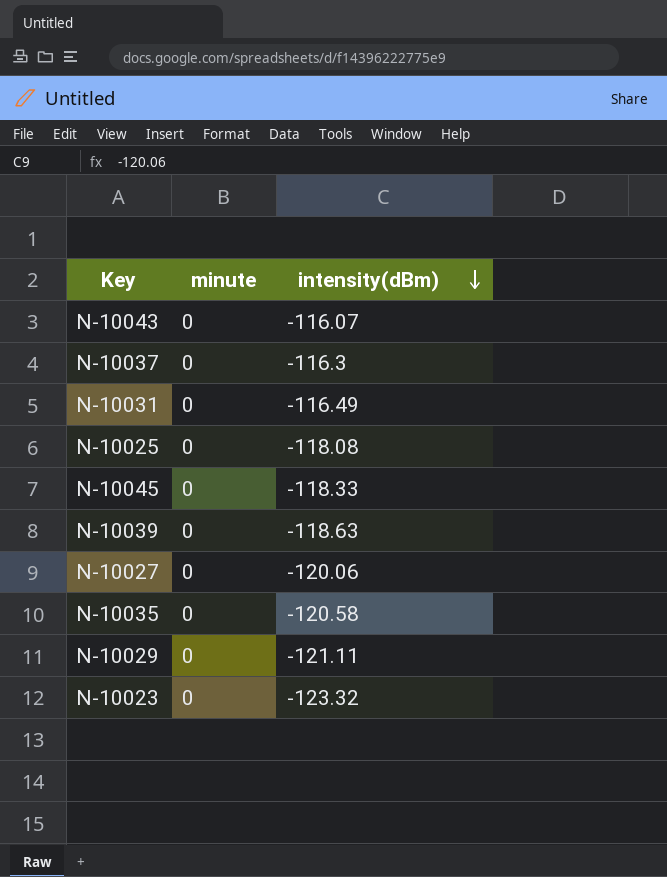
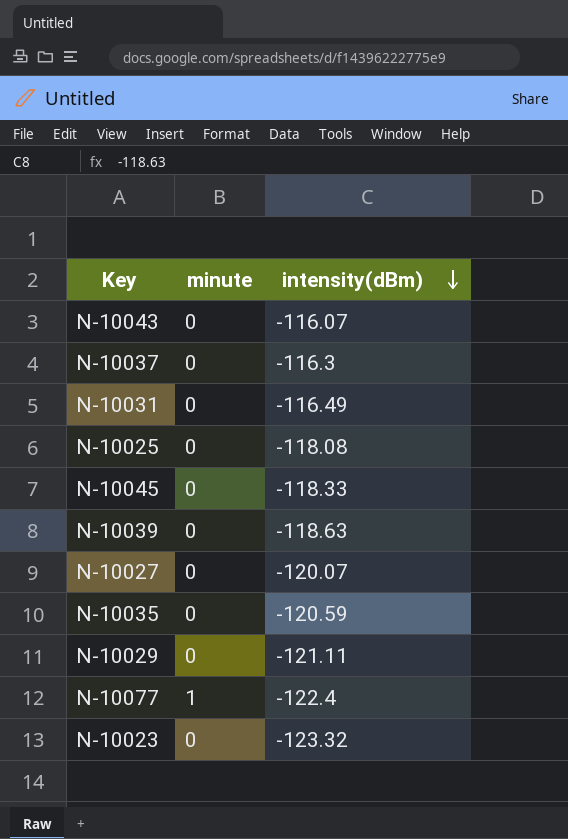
N-10027 | intensity(dBm): -120.06 -> -120.07
N-10035 | intensity(dBm): -120.58 -> -120.59
row N-10077: none -> 1 | -122.4

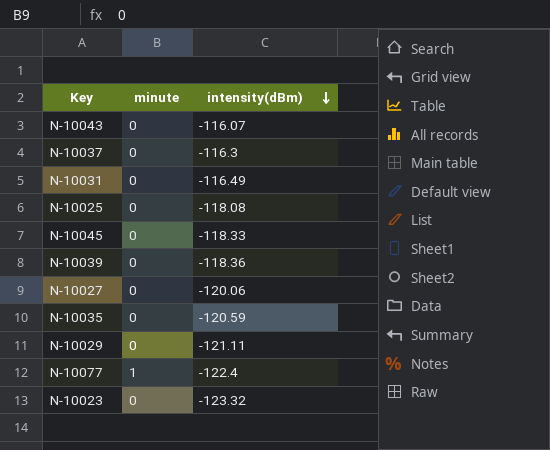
N-10039 | intensity(dBm): -118.63 -> -118.36
N-10027 | intensity(dBm): -120.07 -> -120.06

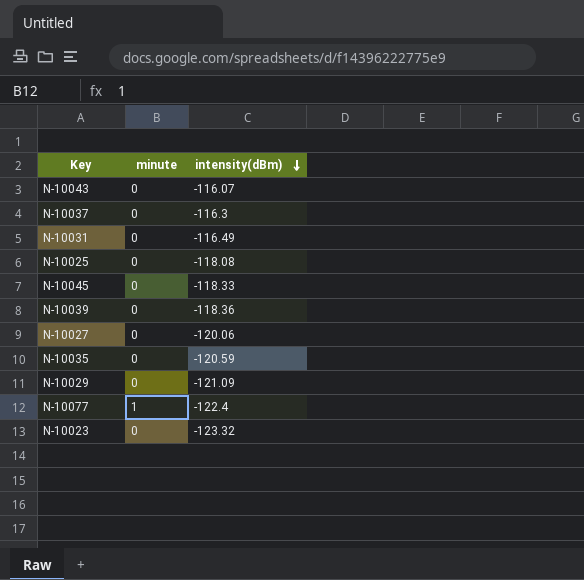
N-10029 | intensity(dBm): -121.11 -> -121.09

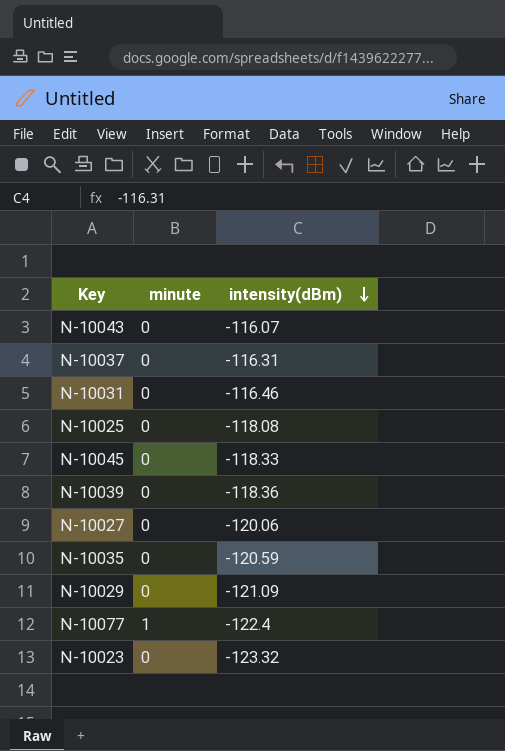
N-10037 | intensity(dBm): -116.3 -> -116.31
N-10031 | intensity(dBm): -116.49 -> -116.46

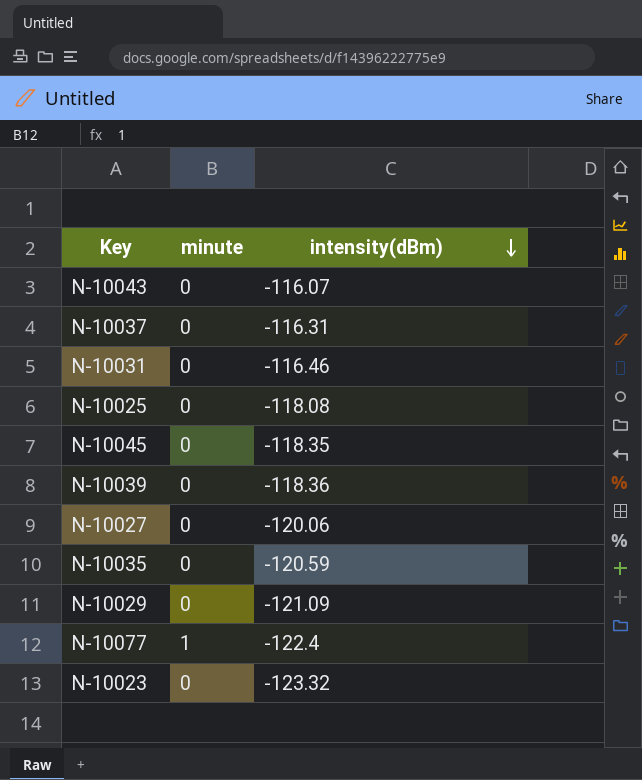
N-10045 | intensity(dBm): -118.33 -> -118.35

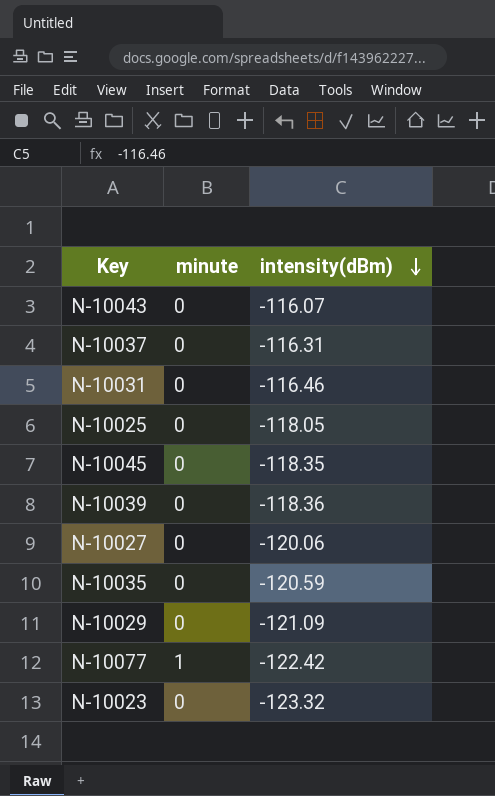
N-10025 | intensity(dBm): -118.08 -> -118.05
N-10077 | intensity(dBm): -122.4 -> -122.42

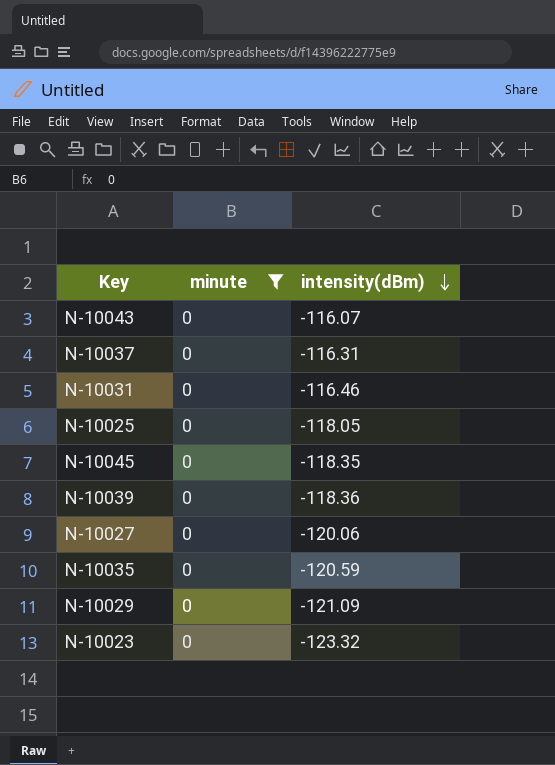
filter: none -> minute = 0

